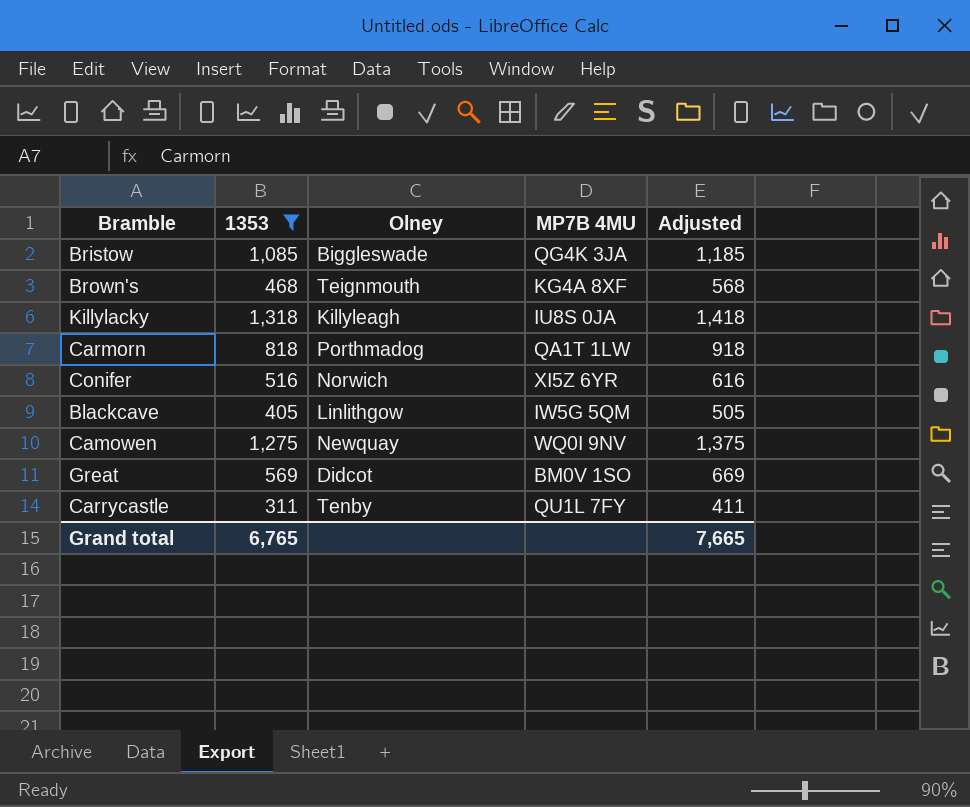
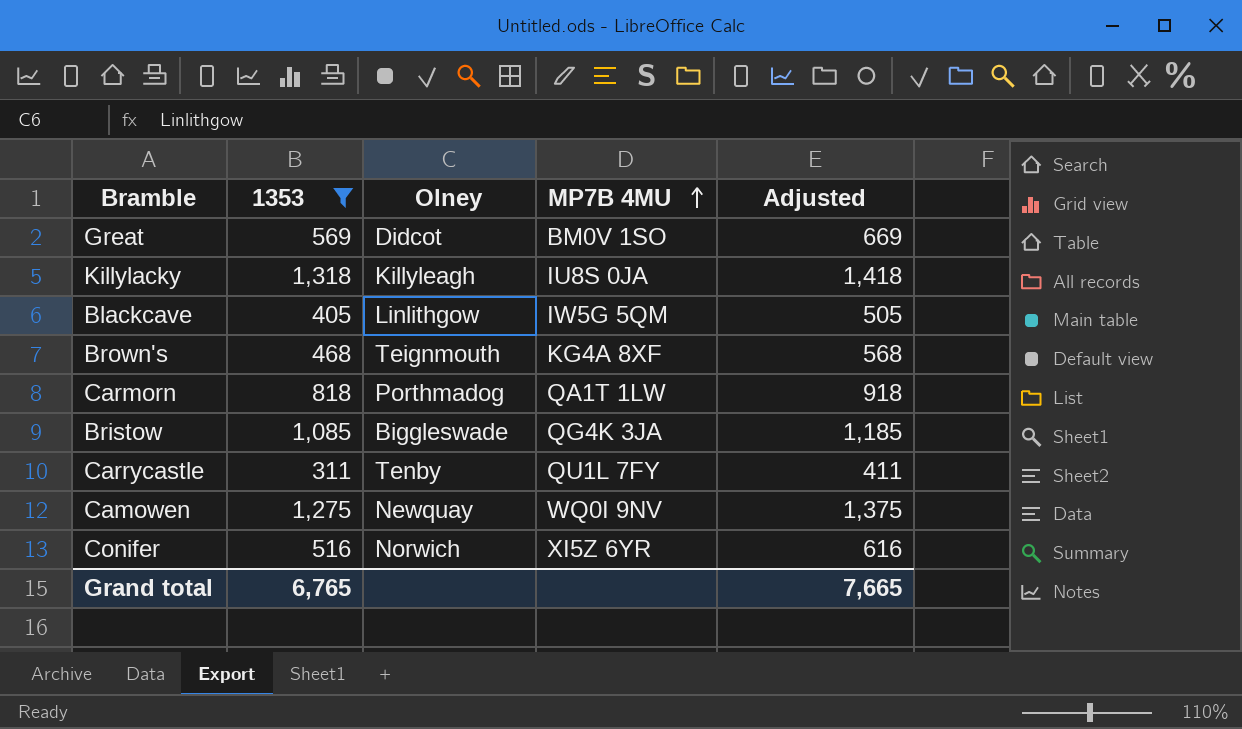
row order: none -> MP7B 4MU ascending

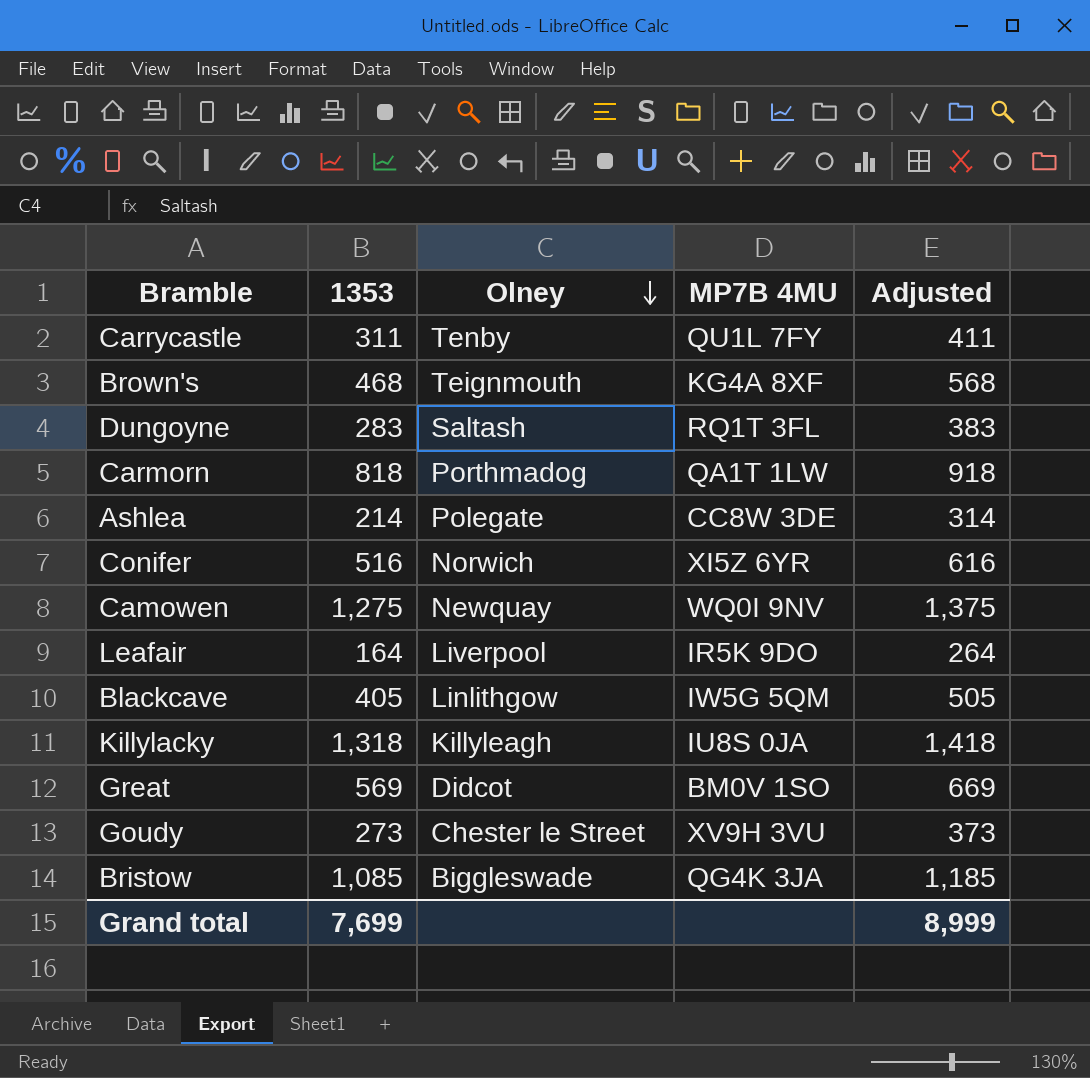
filter: 1353 >= 311 -> none
row order: MP7B 4MU ascending -> Olney descending
Grand total | 1353: 6,765 -> 7,699
Grand total | Adjusted: 7,665 -> 8,999

